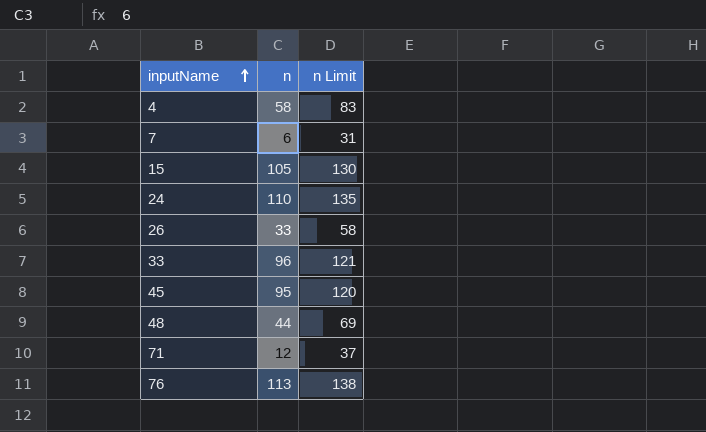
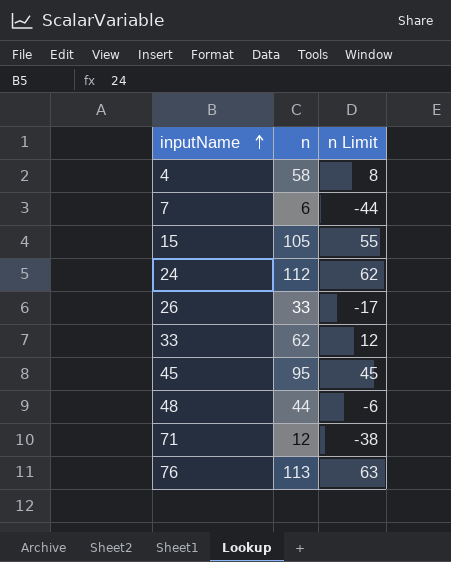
column n Limit | formula: [n] + 25 -> [n] - 50
24 | n: 110 -> 112
33 | n: 96 -> 62

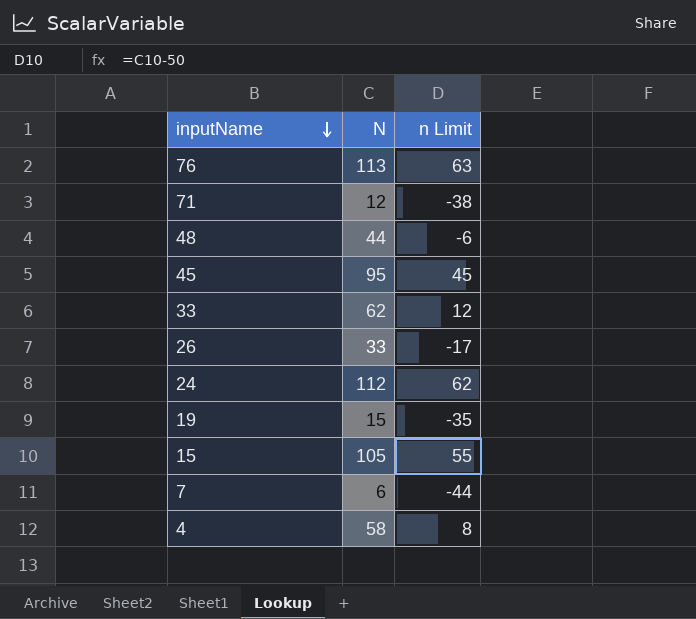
row order: inputName ascending -> inputName descending
column name: n -> N
row 19: none -> 15 | -35

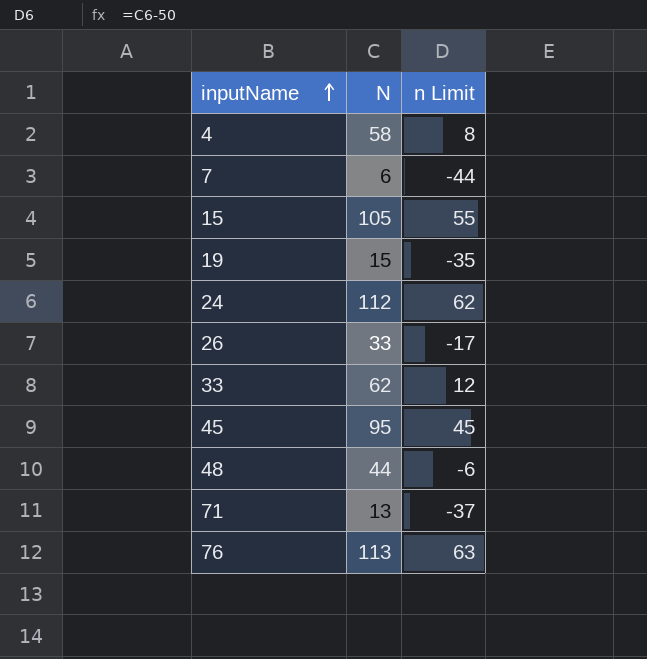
row order: inputName descending -> inputName ascending
71 | N: 12 -> 13
71 | n Limit: -38 -> -37

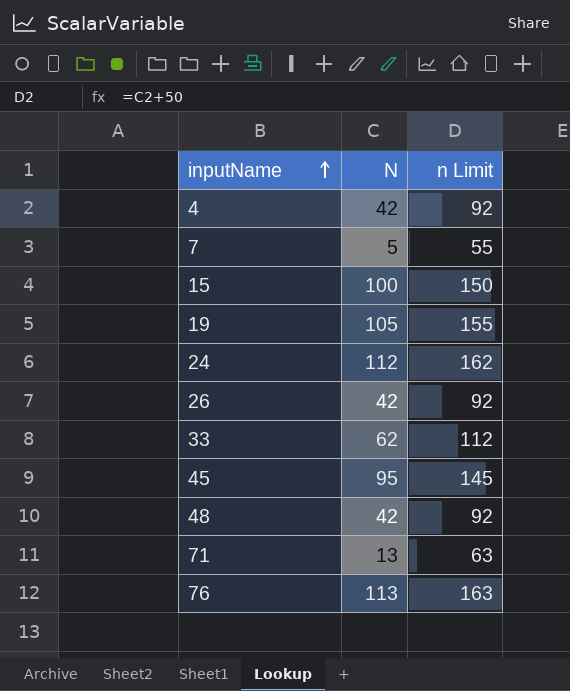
column n Limit | formula: [N] - 50 -> [N] + 50
4 | N: 58 -> 42
7 | N: 6 -> 5
15 | N: 105 -> 100
19 | N: 15 -> 105
26 | N: 33 -> 42
48 | N: 44 -> 42

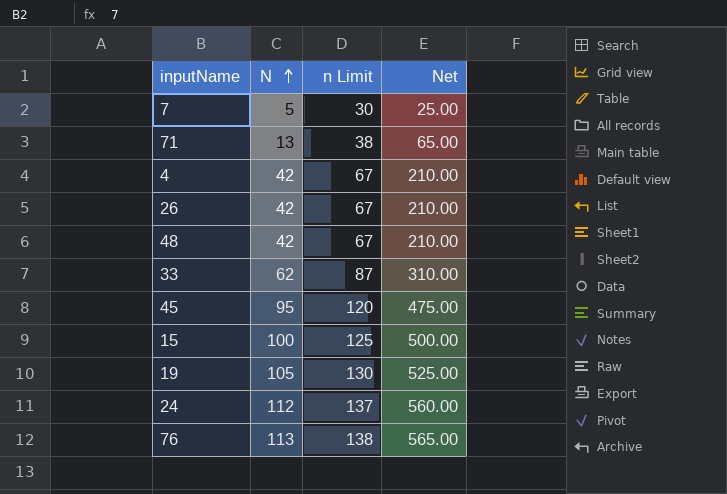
row order: inputName ascending -> N ascending
column n Limit | formula: [N] + 50 -> [N] + 25
column Net | formula: none -> [N] * 5

